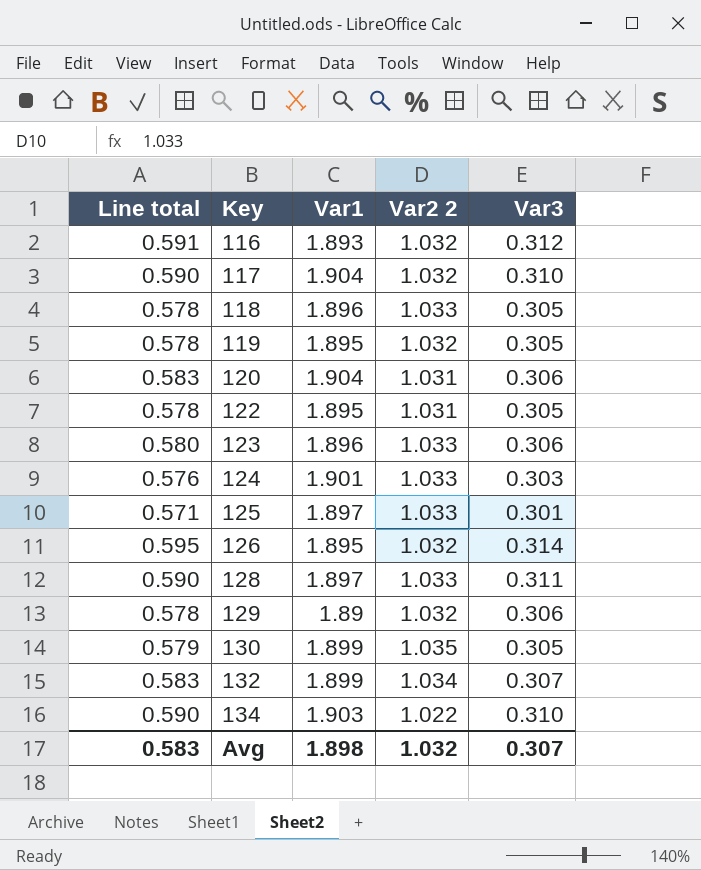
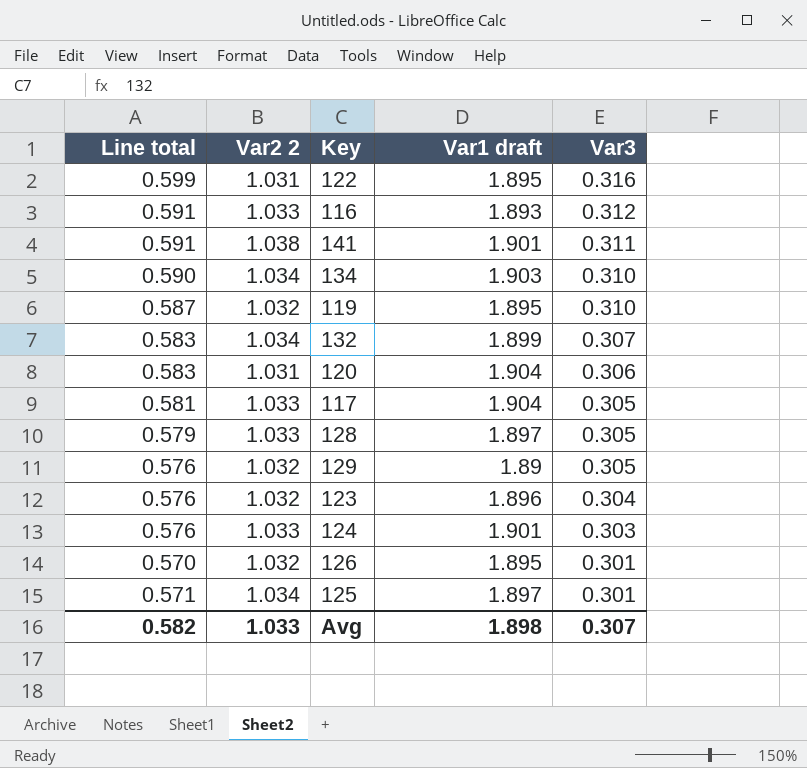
row order: Key ascending -> Var3 descending
column Var2 2 | position: 4 -> 2
column name: Var1 -> Var1 draft
row 118: 0.578 | 1.896 | 1.033 | 0.305 -> none
row 130: 0.579 | 1.899 | 1.035 | 0.305 -> none
122 | Line total: 0.578 -> 0.599
122 | Var3: 0.305 -> 0.316
116 | Var2 2: 1.032 -> 1.033
row 141: none -> 0.591 | 1.038 | 1.901 | 0.311
134 | Var2 2: 1.022 -> 1.034
119 | Line total: 0.578 -> 0.587
119 | Var3: 0.305 -> 0.310
117 | Line total: 0.590 -> 0.581
117 | Var2 2: 1.032 -> 1.033
117 | Var3: 0.310 -> 0.305
128 | Line total: 0.590 -> 0.579
128 | Var3: 0.311 -> 0.305
129 | Line total: 0.578 -> 0.576
129 | Var3: 0.306 -> 0.305
123 | Line total: 0.580 -> 0.576
123 | Var2 2: 1.033 -> 1.032
123 | Var3: 0.306 -> 0.304
126 | Line total: 0.595 -> 0.570
126 | Var3: 0.314 -> 0.301
125 | Var2 2: 1.033 -> 1.034
Avg | Line total: 0.583 -> 0.582
Avg | Var2 2: 1.032 -> 1.033

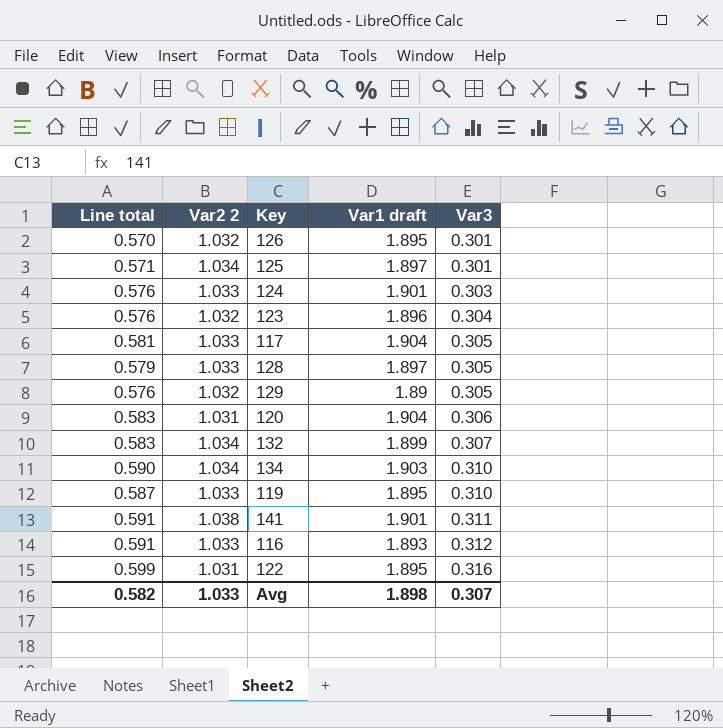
row order: Var3 descending -> Var3 ascending
119 | Var2 2: 1.032 -> 1.033

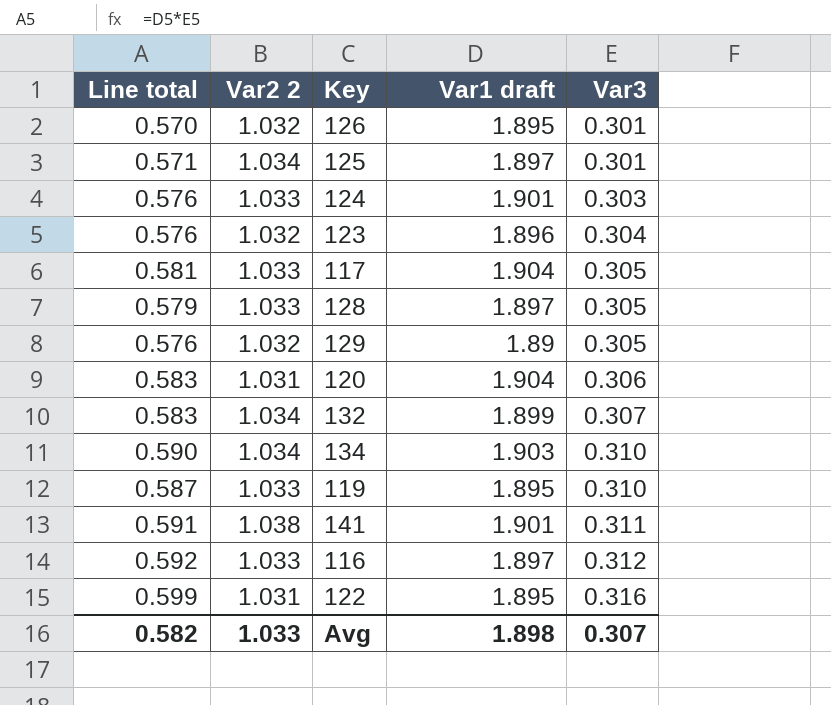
116 | Line total: 0.591 -> 0.592
116 | Var1 draft: 1.893 -> 1.897

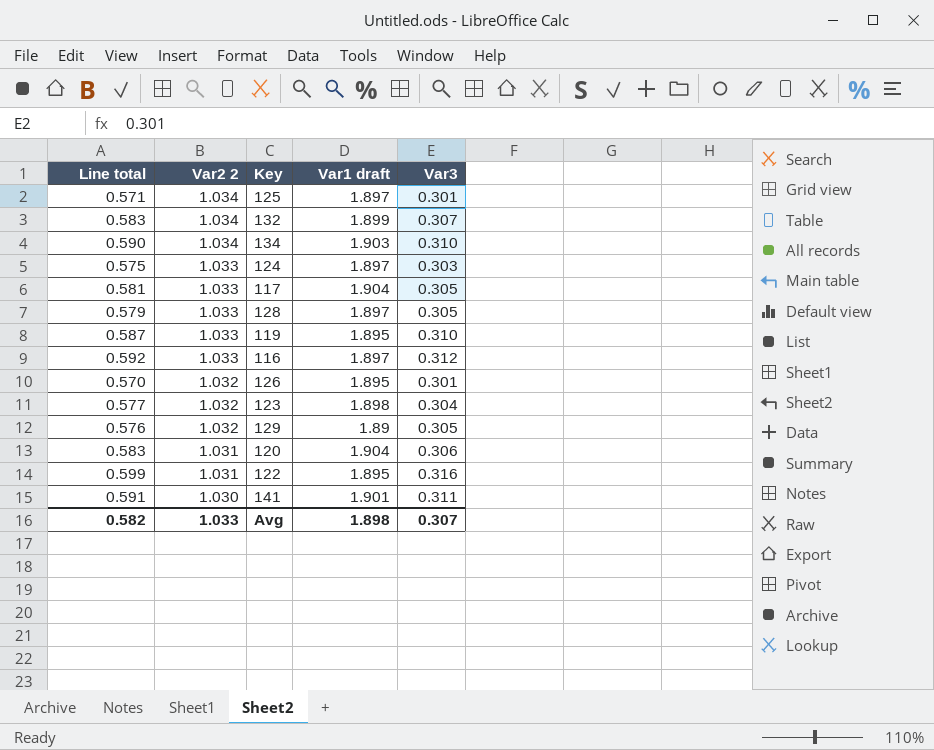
row order: Var3 ascending -> Var2 2 descending
124 | Line total: 0.576 -> 0.575
124 | Var1 draft: 1.901 -> 1.897
123 | Line total: 0.576 -> 0.577
123 | Var1 draft: 1.896 -> 1.898
141 | Var2 2: 1.038 -> 1.030

